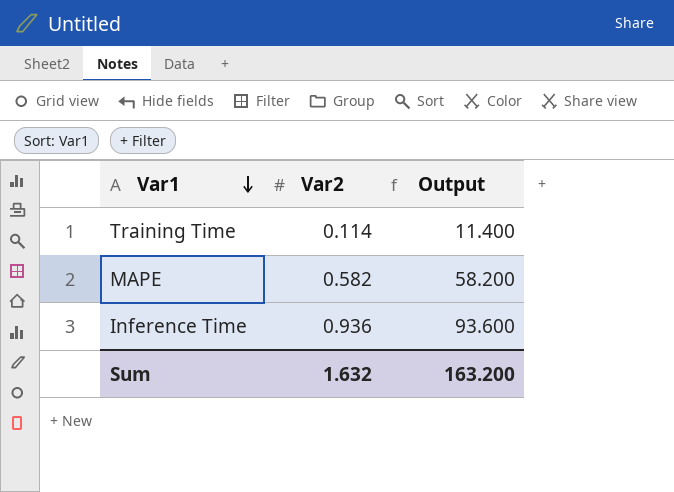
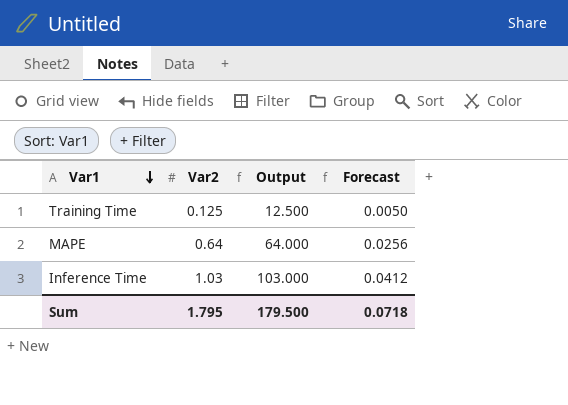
column Forecast | formula: none -> [Var2] * 0.04
Training Time | Var2: 0.114 -> 0.125
Training Time | Output: 11.400 -> 12.500
MAPE | Var2: 0.582 -> 0.64
MAPE | Output: 58.200 -> 64.000
Inference Time | Var2: 0.936 -> 1.03
Inference Time | Output: 93.600 -> 103.000
Sum | Var2: 1.632 -> 1.795
Sum | Output: 163.200 -> 179.500

